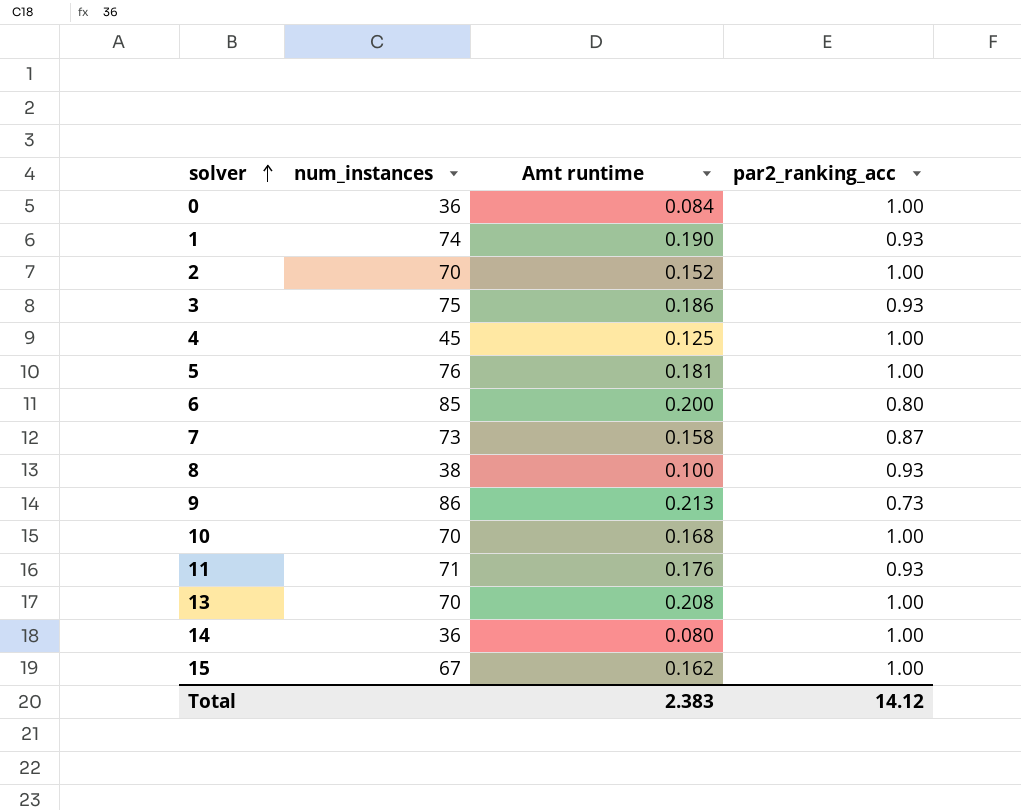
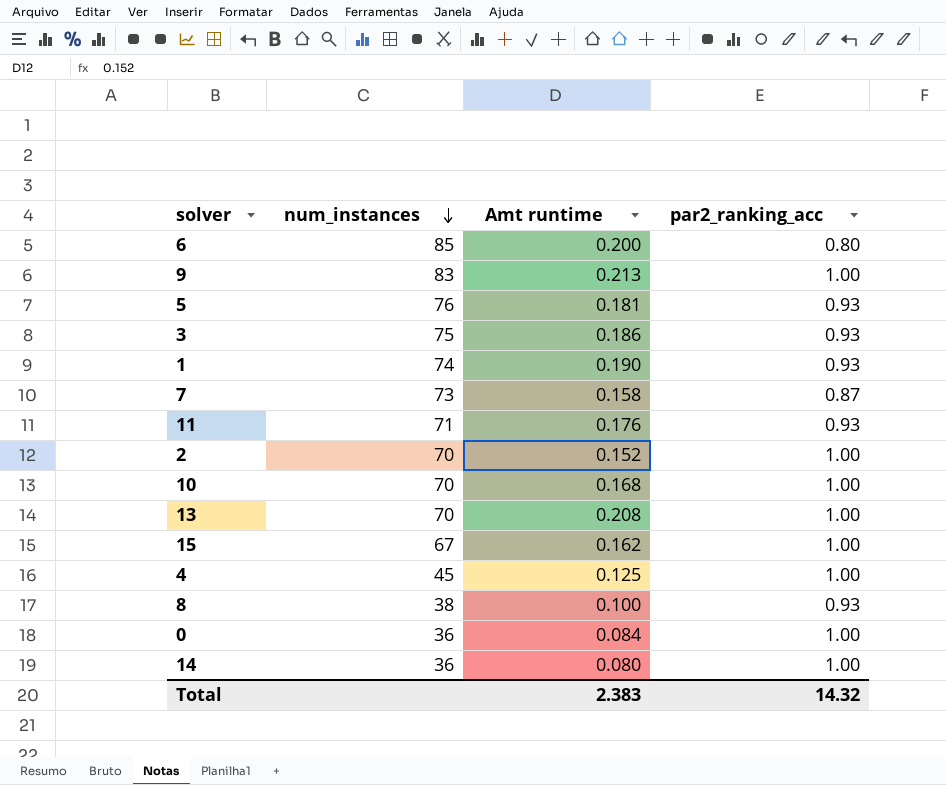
row order: solver ascending -> num_instances descending
9 | num_instances: 86 -> 83
9 | par2_ranking_acc: 0.73 -> 1.00
5 | par2_ranking_acc: 1.00 -> 0.93
Total | par2_ranking_acc: 14.12 -> 14.32

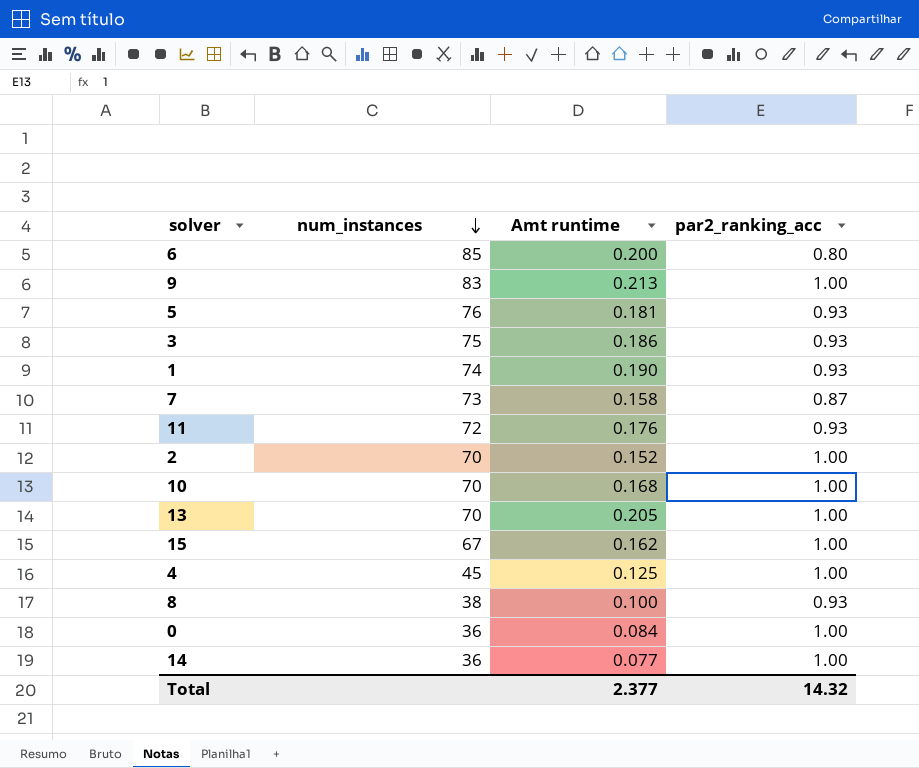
11 | num_instances: 71 -> 72
13 | Amt runtime: 0.208 -> 0.205
14 | Amt runtime: 0.080 -> 0.077
Total | Amt runtime: 2.383 -> 2.377

